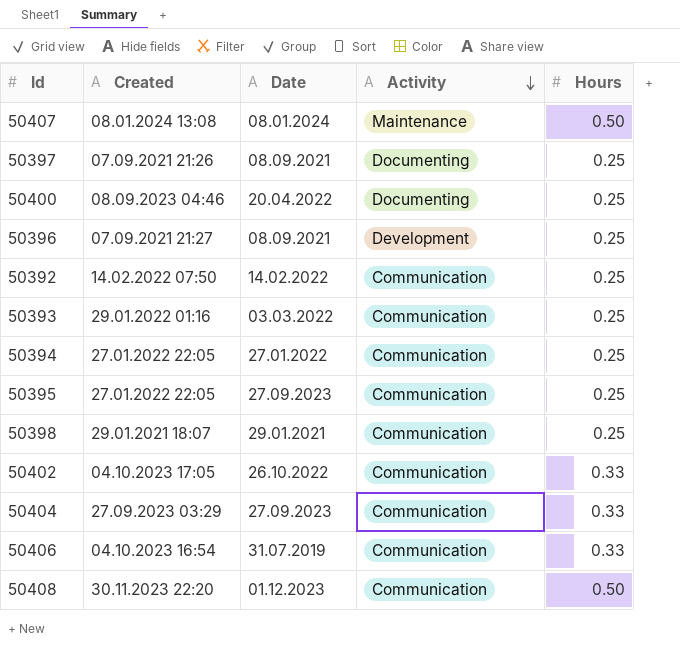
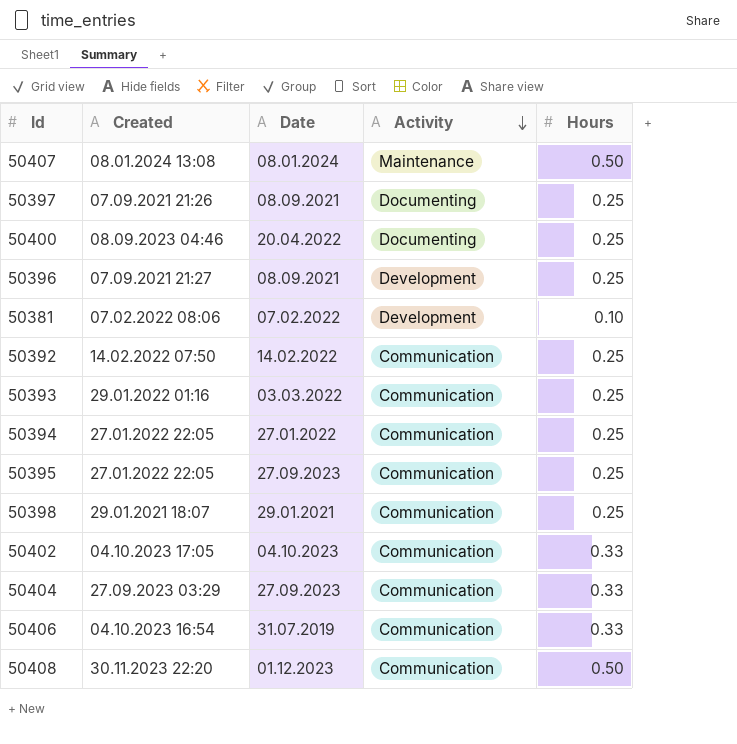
row 50381: none -> 07.02.2022 08:06 | 07.02.2022 | Development | 0.10
50402 | Date: 26.10.2022 -> 04.10.2023

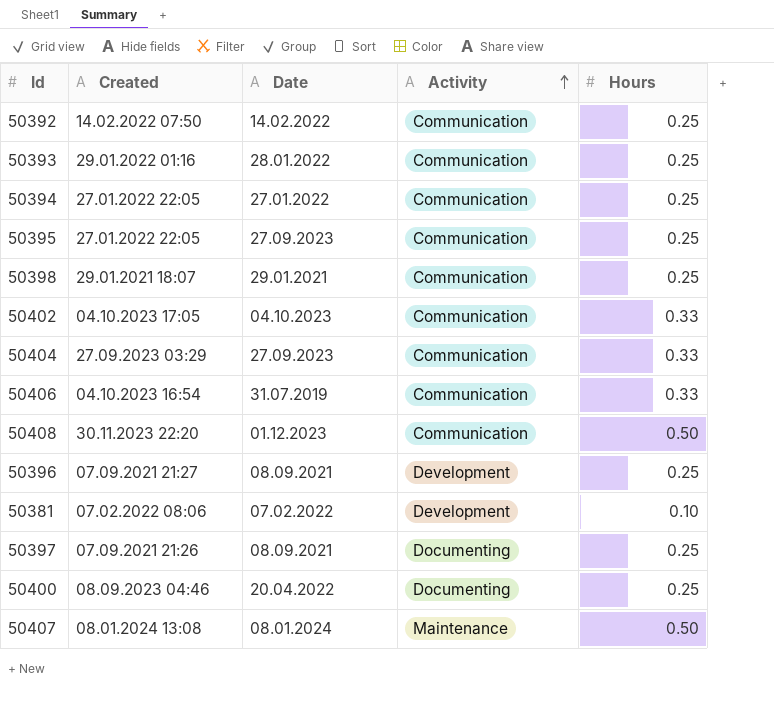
row order: Activity descending -> Activity ascending
50393 | Date: 03.03.2022 -> 28.01.2022

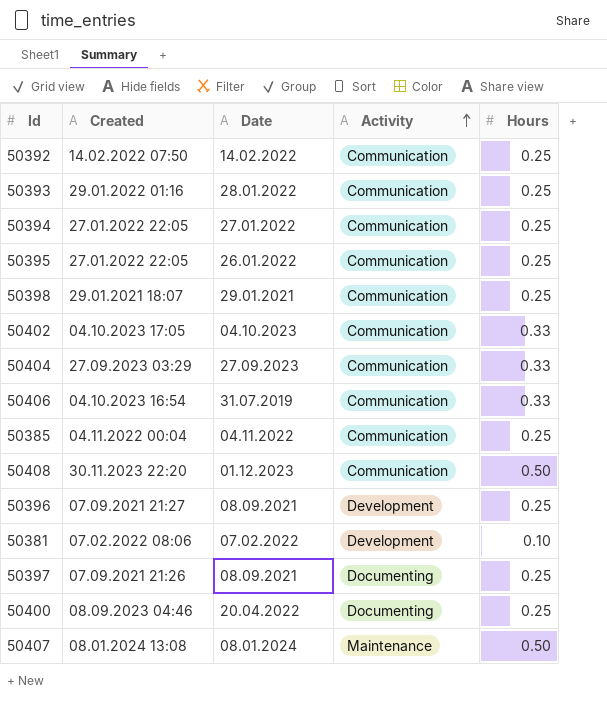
50395 | Date: 27.09.2023 -> 26.01.2022
row 50385: none -> 04.11.2022 00:04 | 04.11.2022 | Communication | 0.25

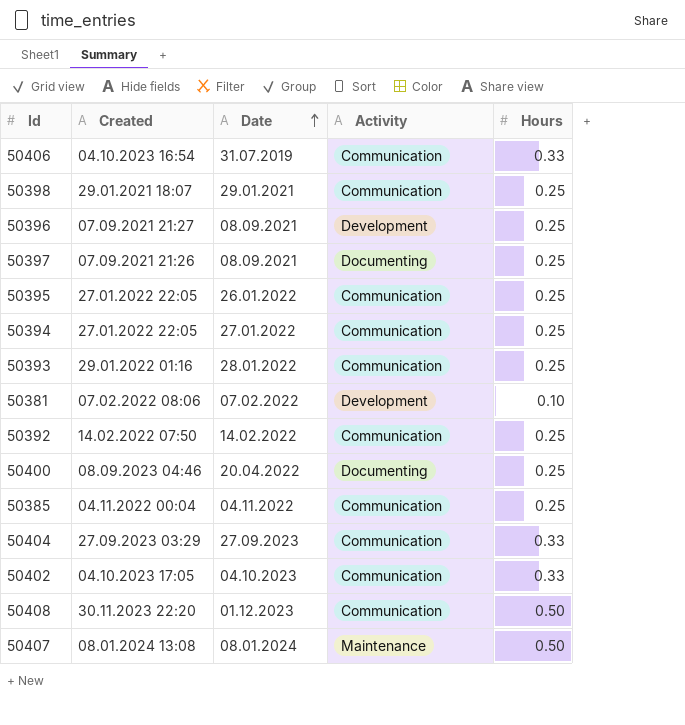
row order: Activity ascending -> Date ascending

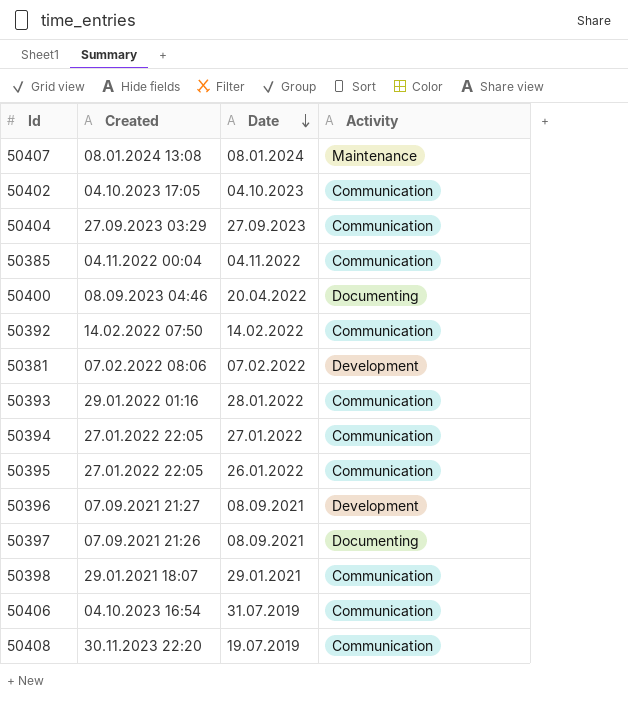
row order: Date ascending -> Date descending
column Hours | position: 5 -> none
50408 | Date: 01.12.2023 -> 19.07.2019

